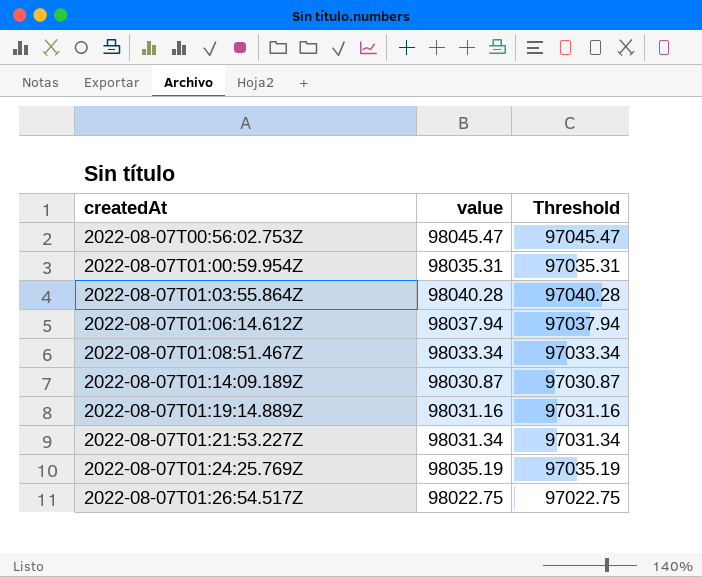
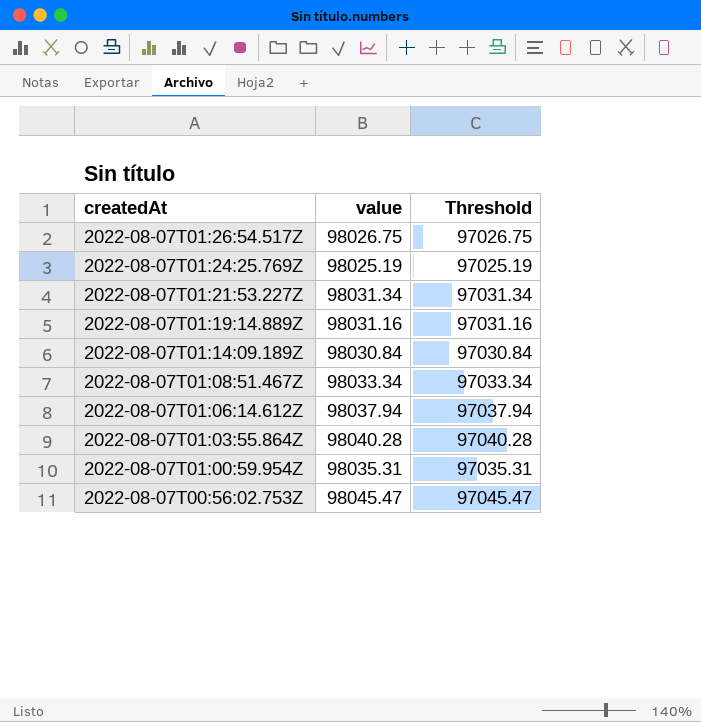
row order: createdAt ascending -> createdAt descending
2022-08-07T01:26:54.517Z | value: 98022.75 -> 98026.75
2022-08-07T01:26:54.517Z | Threshold: 97022.75 -> 97026.75
2022-08-07T01:24:25.769Z | value: 98035.19 -> 98025.19
2022-08-07T01:24:25.769Z | Threshold: 97035.19 -> 97025.19
2022-08-07T01:14:09.189Z | value: 98030.87 -> 98030.84
2022-08-07T01:14:09.189Z | Threshold: 97030.87 -> 97030.84

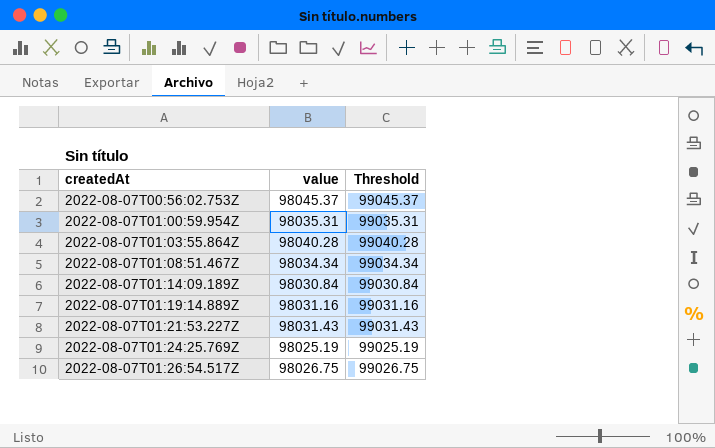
row order: createdAt descending -> createdAt ascending
column Threshold | formula: [value] - 1000 -> [value] + 1000
row 2022-08-07T01:06:14.612Z: 98037.94 | 97037.94 -> none
2022-08-07T00:56:02.753Z | value: 98045.47 -> 98045.37
2022-08-07T01:08:51.467Z | value: 98033.34 -> 98034.34
2022-08-07T01:21:53.227Z | value: 98031.34 -> 98031.43

